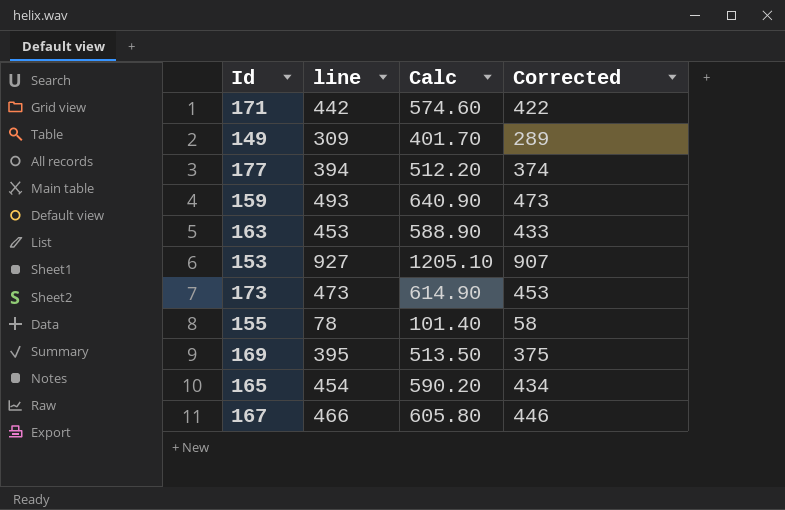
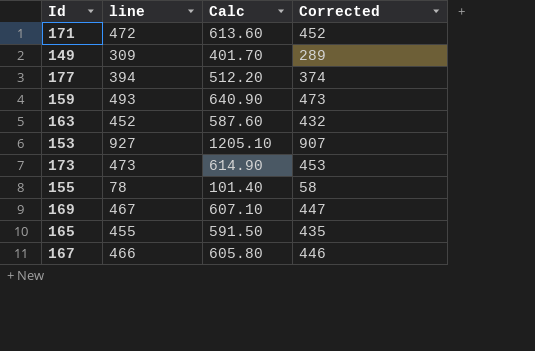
171 | line: 442 -> 472
171 | Calc: 574.60 -> 613.60
171 | Corrected: 422 -> 452
163 | line: 453 -> 452
163 | Calc: 588.90 -> 587.60
163 | Corrected: 433 -> 432
169 | line: 395 -> 467
169 | Calc: 513.50 -> 607.10
169 | Corrected: 375 -> 447
165 | line: 454 -> 455
165 | Calc: 590.20 -> 591.50
165 | Corrected: 434 -> 435

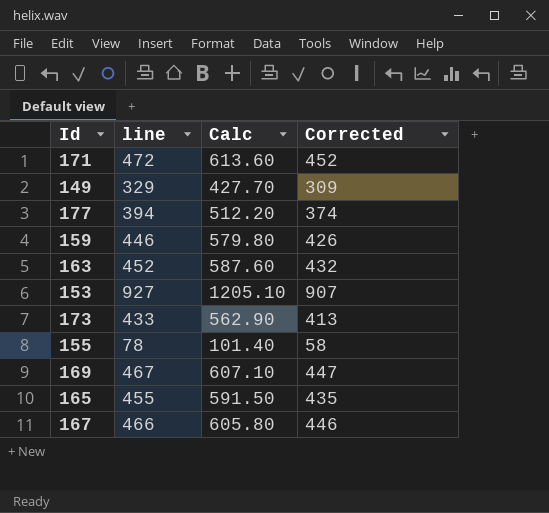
149 | line: 309 -> 329
149 | Calc: 401.70 -> 427.70
149 | Corrected: 289 -> 309
159 | line: 493 -> 446
159 | Calc: 640.90 -> 579.80
159 | Corrected: 473 -> 426
173 | line: 473 -> 433
173 | Calc: 614.90 -> 562.90
173 | Corrected: 453 -> 413

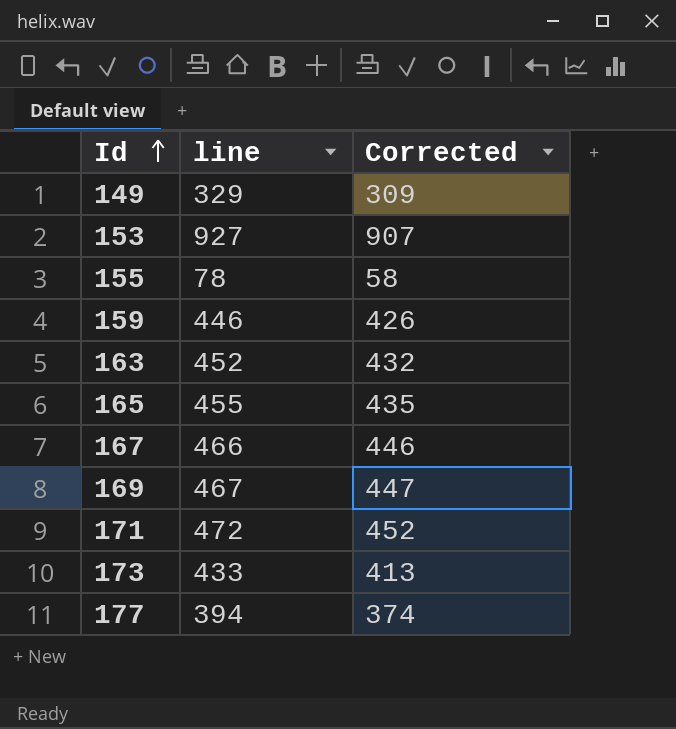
row order: none -> Id ascending
column Calc | formula: [line] * 1.3 -> none

